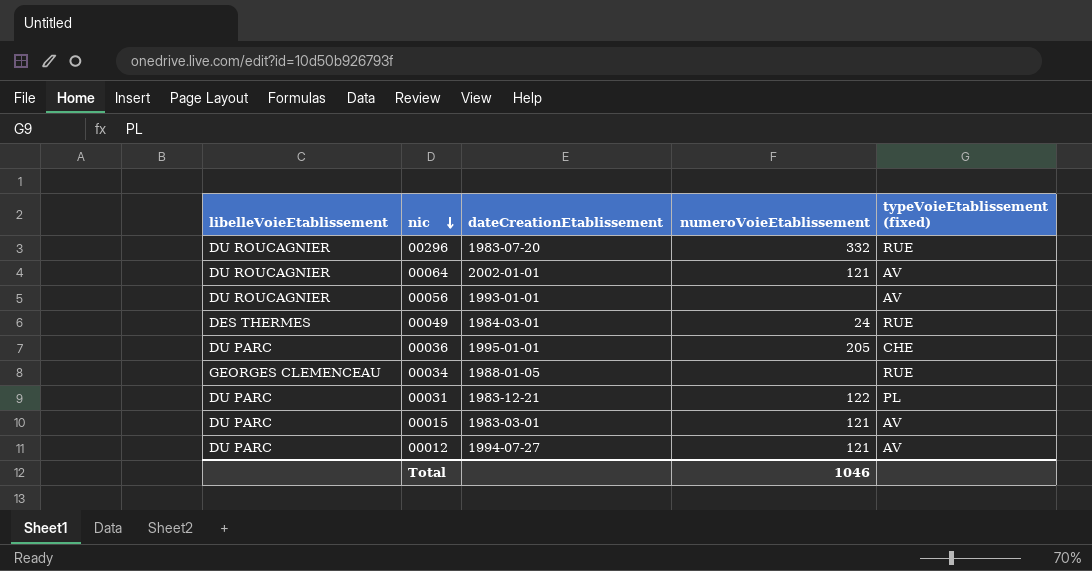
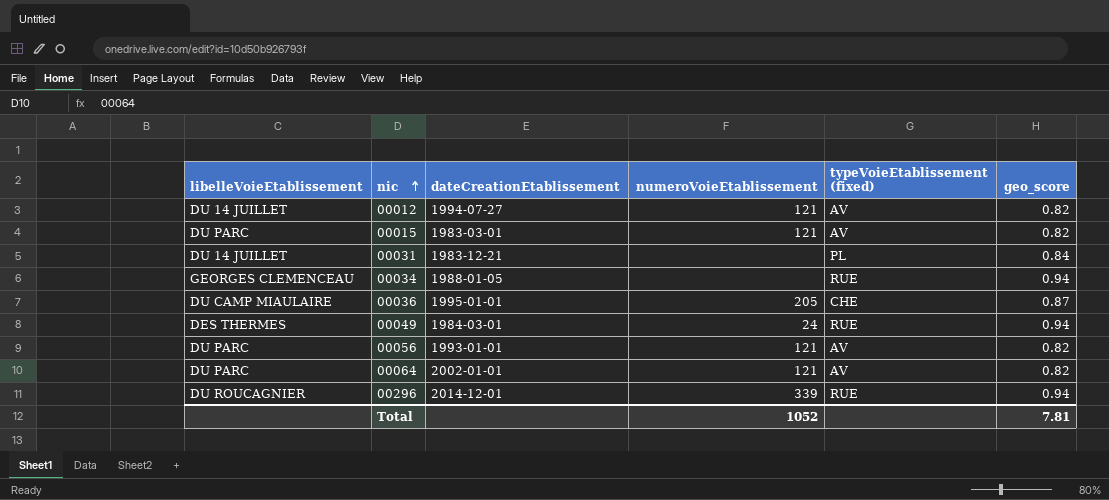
row order: nic descending -> nic ascending
column geo_score | position: none -> 6
00012 | libelleVoieEtablissement: DU PARC -> DU 14 JUILLET
00031 | libelleVoieEtablissement: DU PARC -> DU 14 JUILLET
00031 | numeroVoieEtablissement: 122 -> none
00036 | libelleVoieEtablissement: DU PARC -> DU CAMP MIAULAIRE
00056 | libelleVoieEtablissement: DU ROUCAGNIER -> DU PARC
00056 | numeroVoieEtablissement: none -> 121
00064 | libelleVoieEtablissement: DU ROUCAGNIER -> DU PARC
00296 | dateCreationEtablissement: 1983-07-20 -> 2014-12-01
00296 | numeroVoieEtablissement: 332 -> 339
Total | numeroVoieEtablissement: 1046 -> 1052

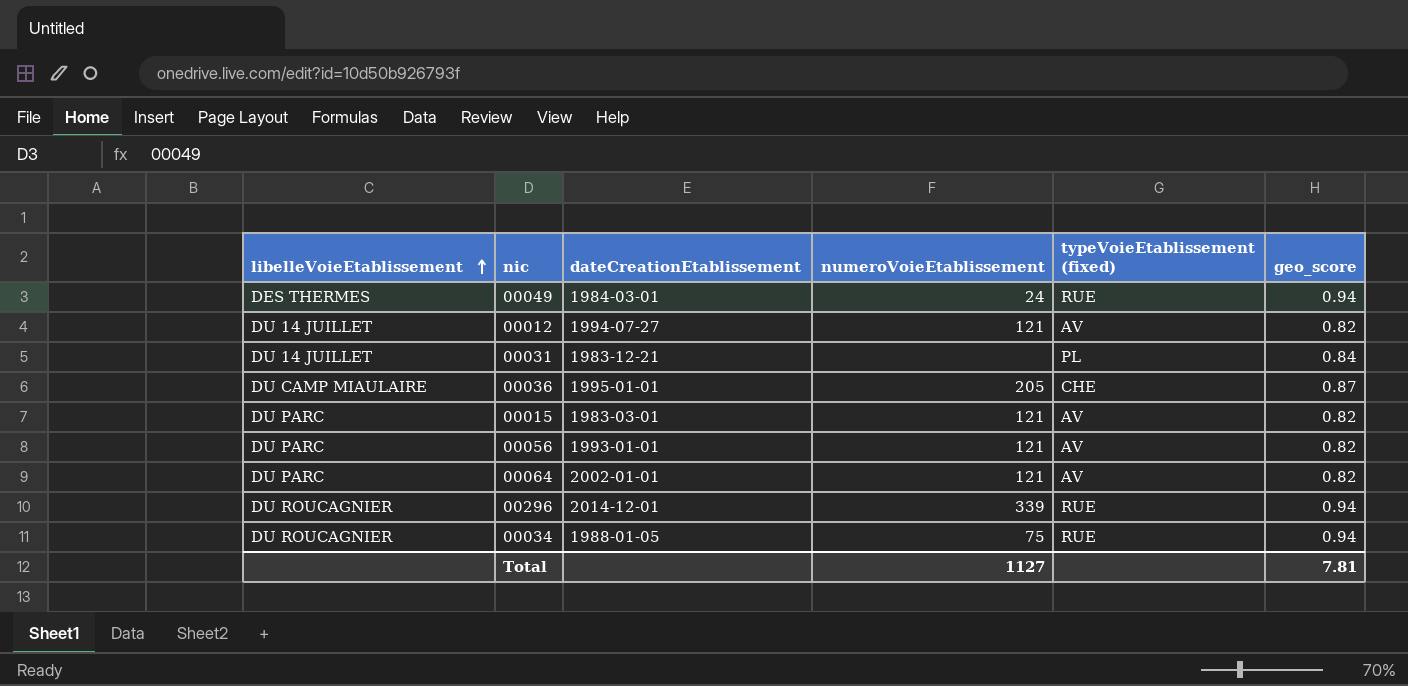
row order: nic ascending -> libelleVoieEtablissement ascending
00034 | libelleVoieEtablissement: GEORGES CLEMENCEAU -> DU ROUCAGNIER
00034 | numeroVoieEtablissement: none -> 75
Total | numeroVoieEtablissement: 1052 -> 1127

